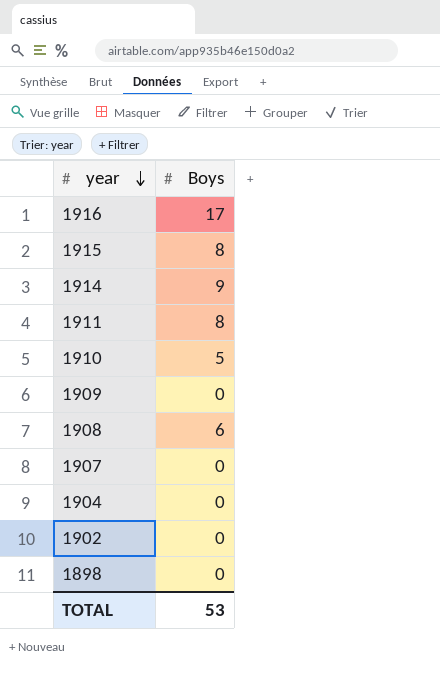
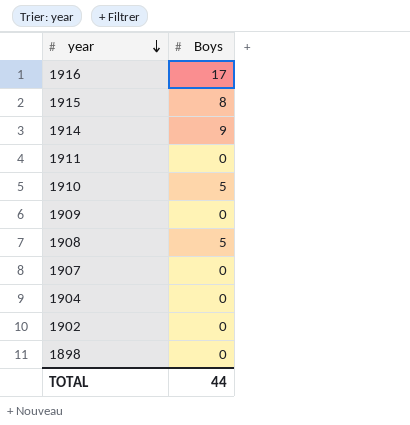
1911 | Boys: 8 -> 0
1908 | Boys: 6 -> 5
TOTAL | Boys: 53 -> 44

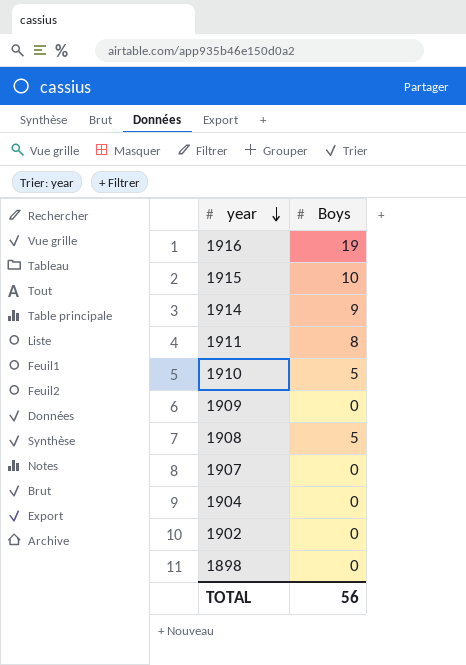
1916 | Boys: 17 -> 19
1915 | Boys: 8 -> 10
1911 | Boys: 0 -> 8
TOTAL | Boys: 44 -> 56

